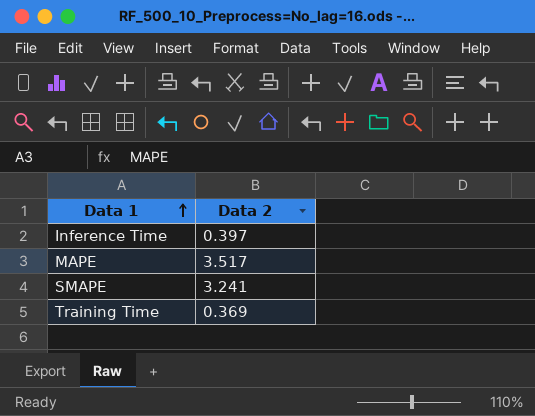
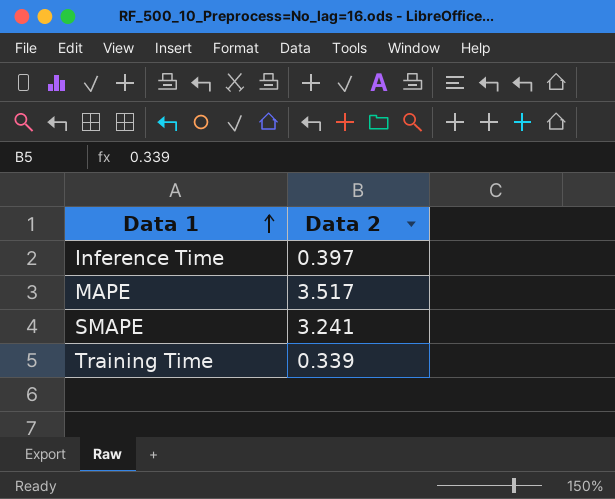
Training Time | Data 2: 0.369 -> 0.339

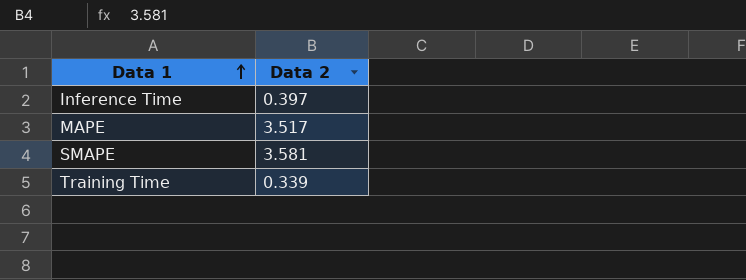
SMAPE | Data 2: 3.241 -> 3.581

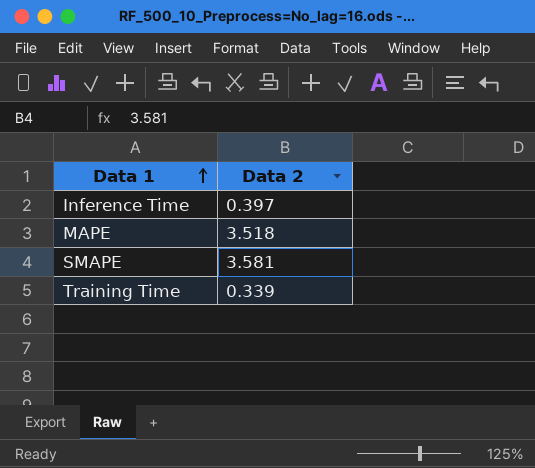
MAPE | Data 2: 3.517 -> 3.518

